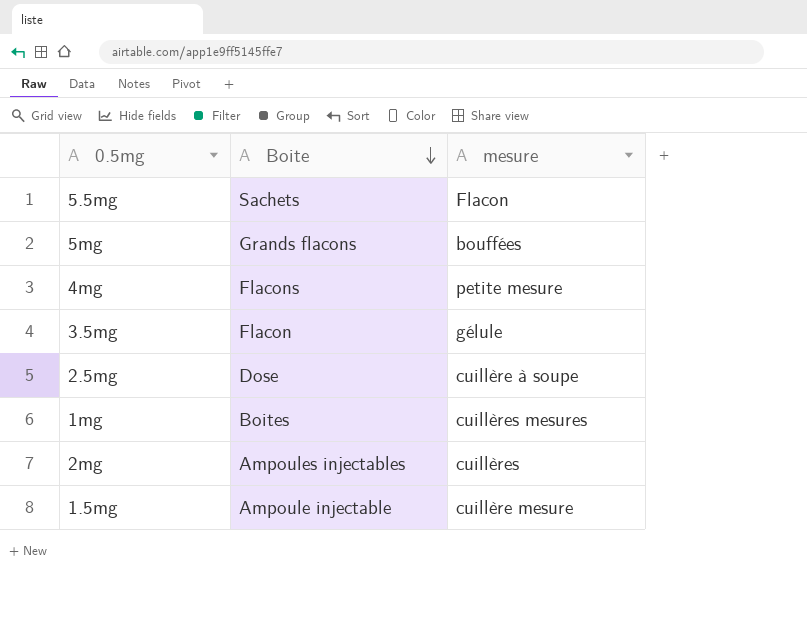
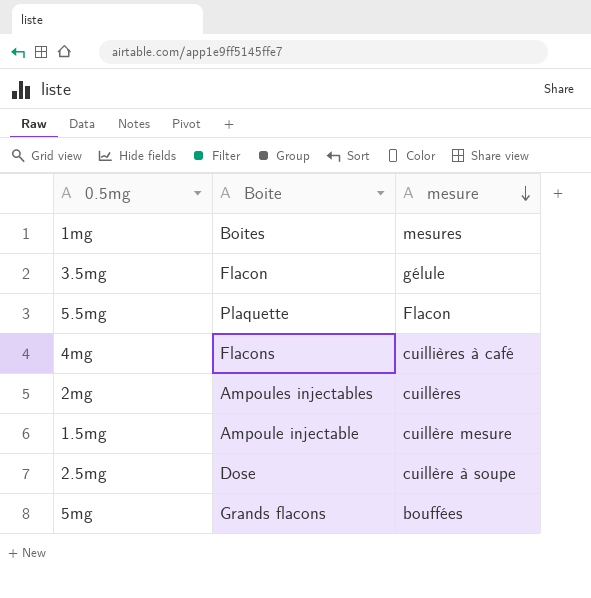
row order: Boite descending -> mesure descending
1mg | mesure: cuillères mesures -> mesures
5.5mg | Boite: Sachets -> Plaquette
4mg | mesure: petite mesure -> cuillières à café

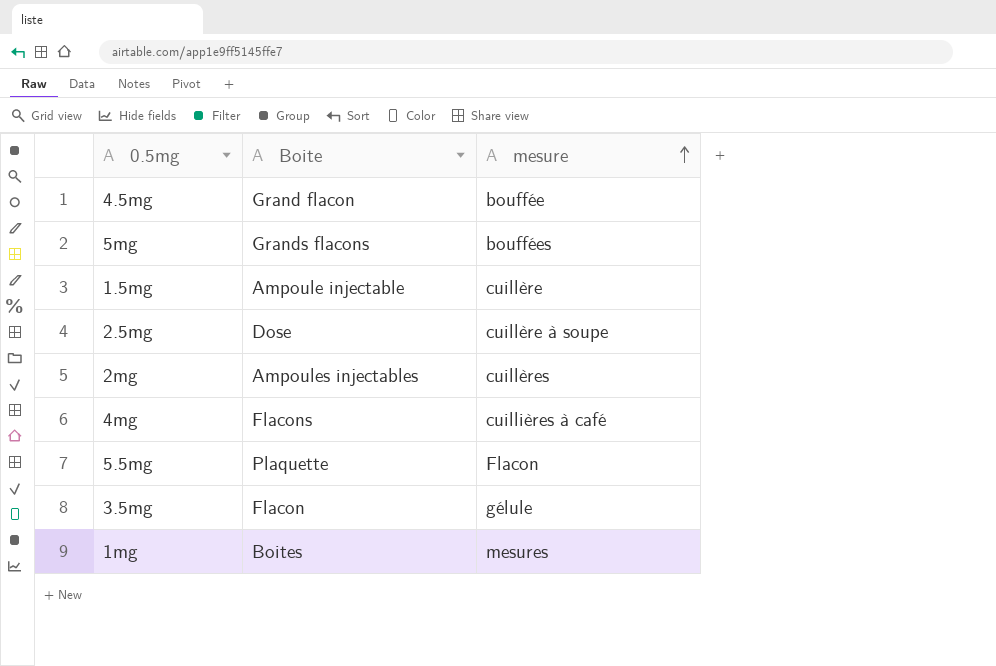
row order: mesure descending -> mesure ascending
row 4.5mg: none -> Grand flacon | bouffée
1.5mg | mesure: cuillère mesure -> cuillère

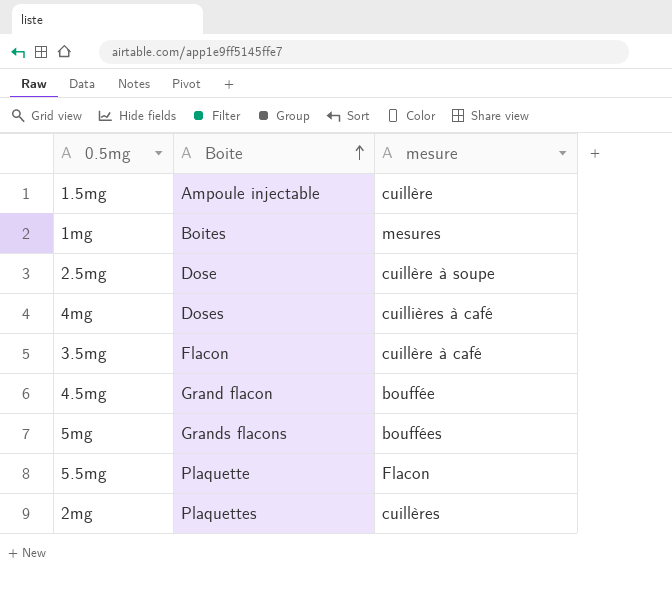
row order: mesure ascending -> Boite ascending
4mg | Boite: Flacons -> Doses
3.5mg | mesure: gélule -> cuillère à café
2mg | Boite: Ampoules injectables -> Plaquettes

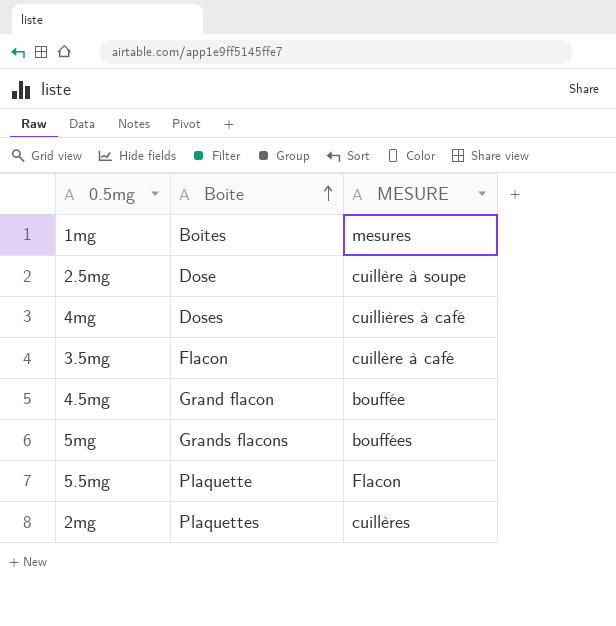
column name: mesure -> MESURE
row 1.5mg: Ampoule injectable | cuillère -> none

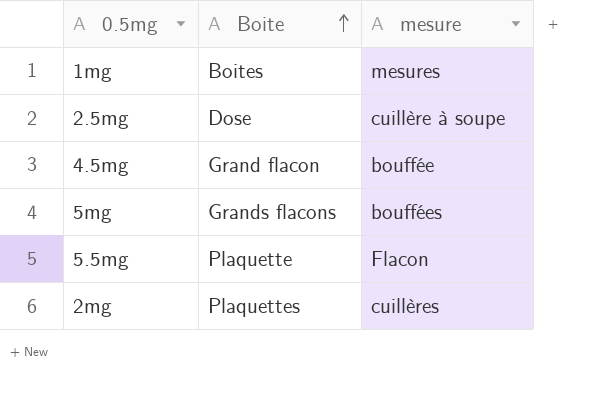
column name: MESURE -> mesure
row 4mg: Doses | cuillières à café -> none
row 3.5mg: Flacon | cuillère à café -> none

